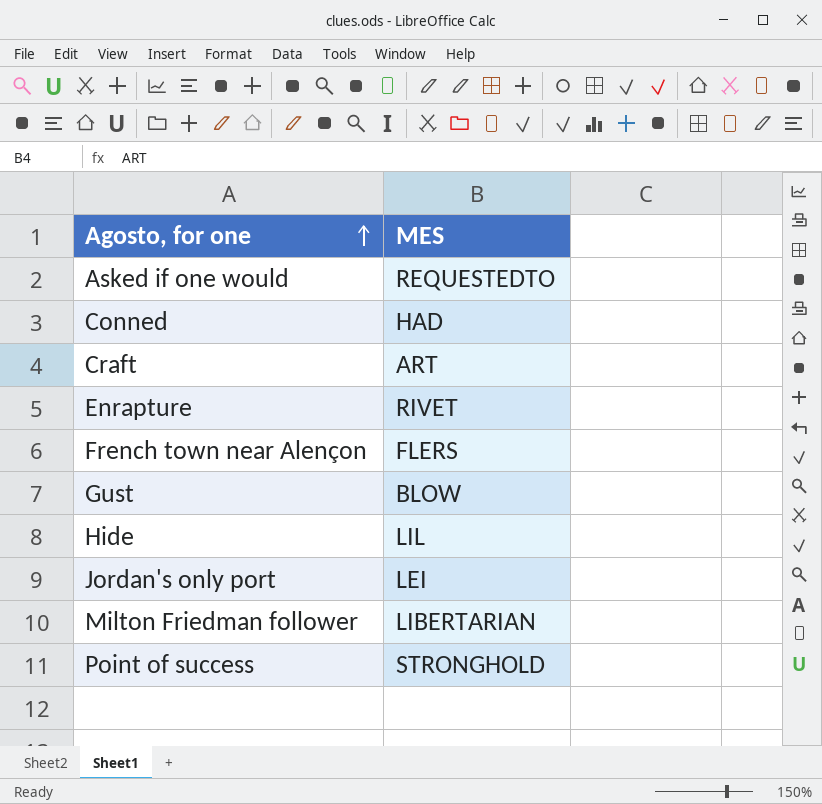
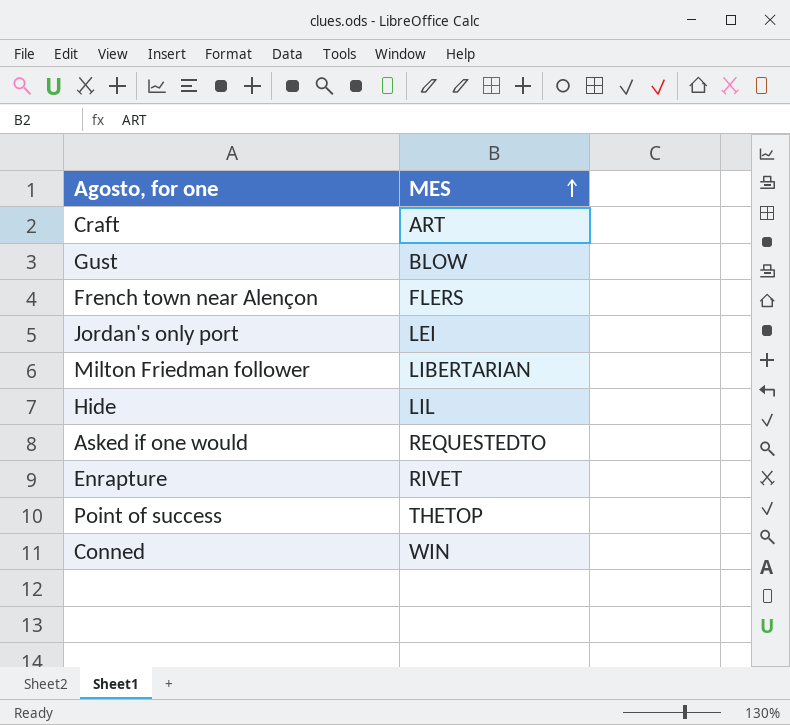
row order: Agosto, for one ascending -> MES ascending
Point of success | MES: STRONGHOLD -> THETOP
Conned | MES: HAD -> WIN

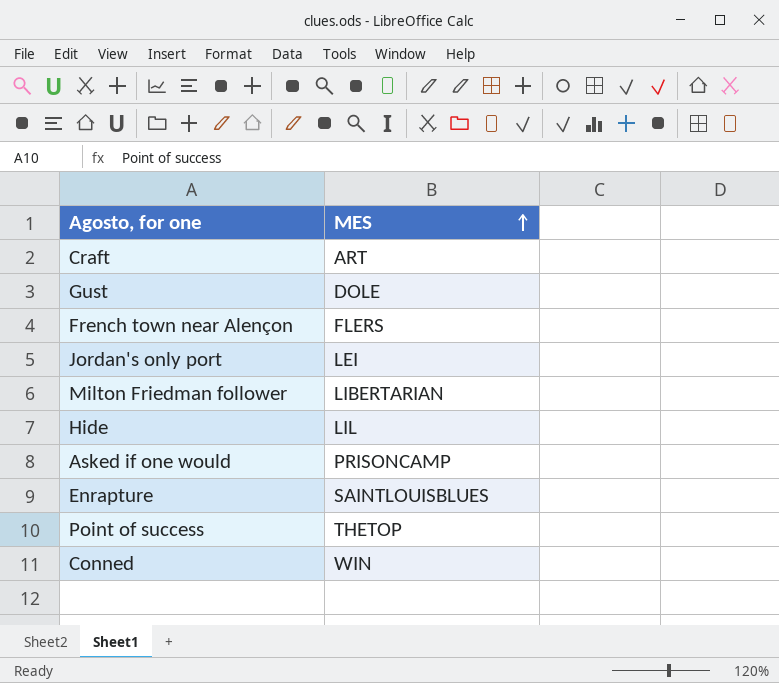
Gust | MES: BLOW -> DOLE
Asked if one would | MES: REQUESTEDTO -> PRISONCAMP
Enrapture | MES: RIVET -> SAINTLOUISBLUES

